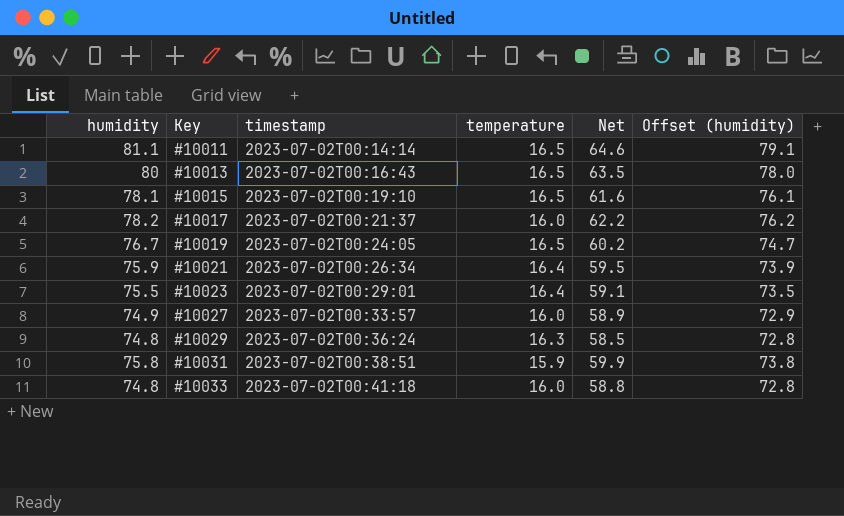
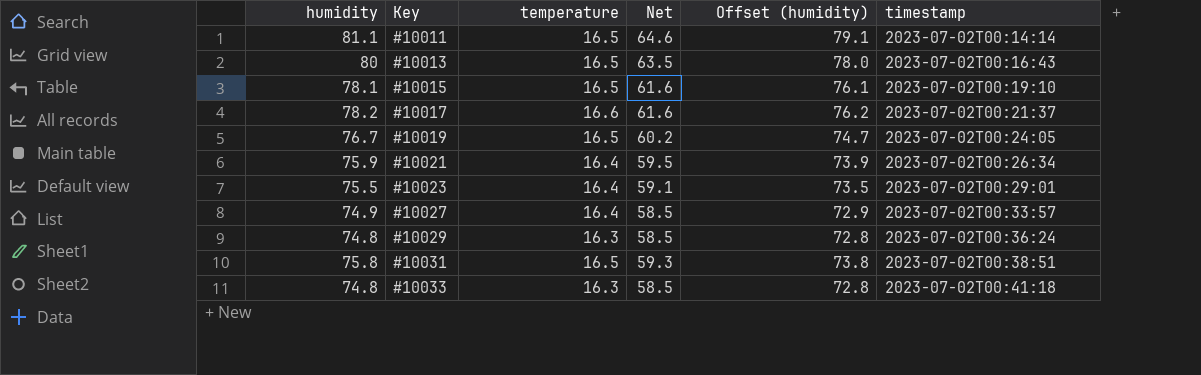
column timestamp | position: 3 -> 6
#10017 | temperature: 16.0 -> 16.6
#10017 | Net: 62.2 -> 61.6
#10027 | temperature: 16.0 -> 16.4
#10027 | Net: 58.9 -> 58.5
#10031 | temperature: 15.9 -> 16.5
#10031 | Net: 59.9 -> 59.3
#10033 | temperature: 16.0 -> 16.3
#10033 | Net: 58.8 -> 58.5

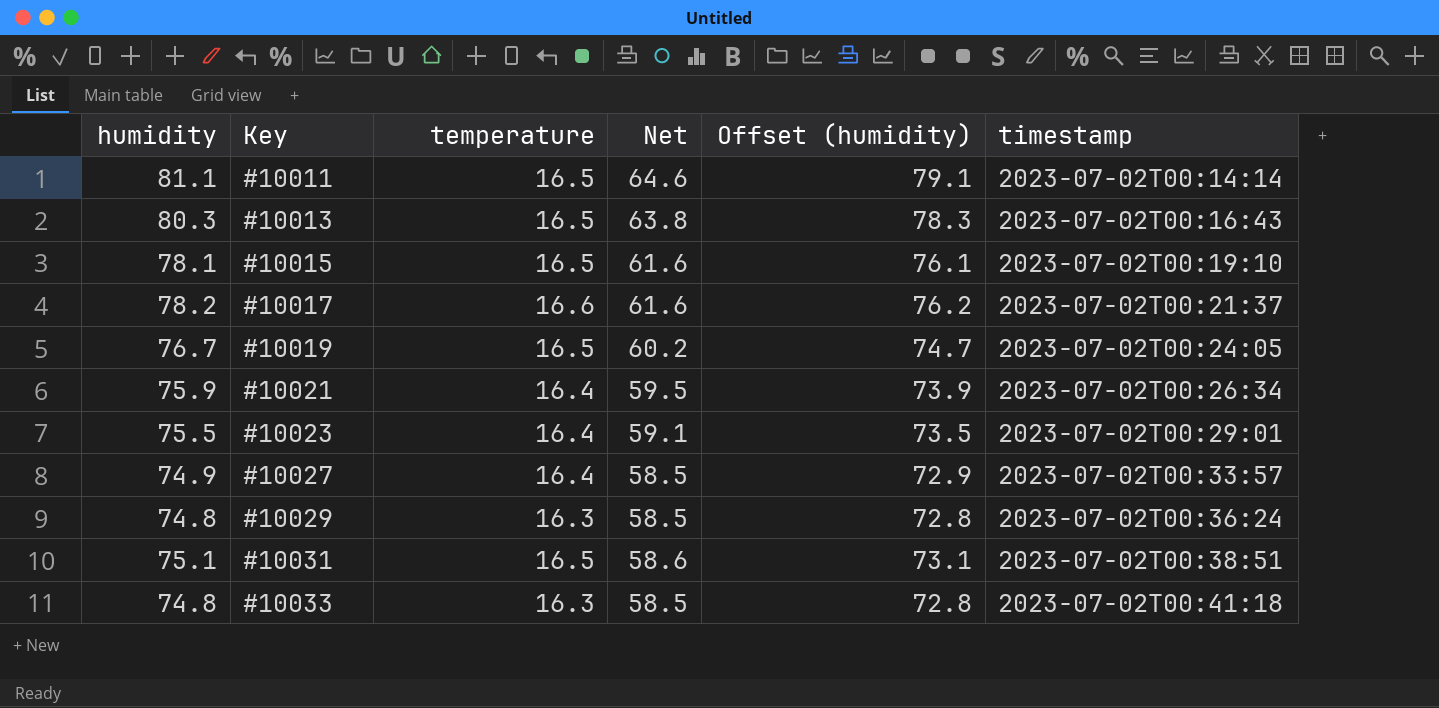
#10013 | humidity: 80 -> 80.3
#10013 | Net: 63.5 -> 63.8
#10013 | Offset (humidity): 78.0 -> 78.3
#10031 | humidity: 75.8 -> 75.1
#10031 | Net: 59.3 -> 58.6
#10031 | Offset (humidity): 73.8 -> 73.1

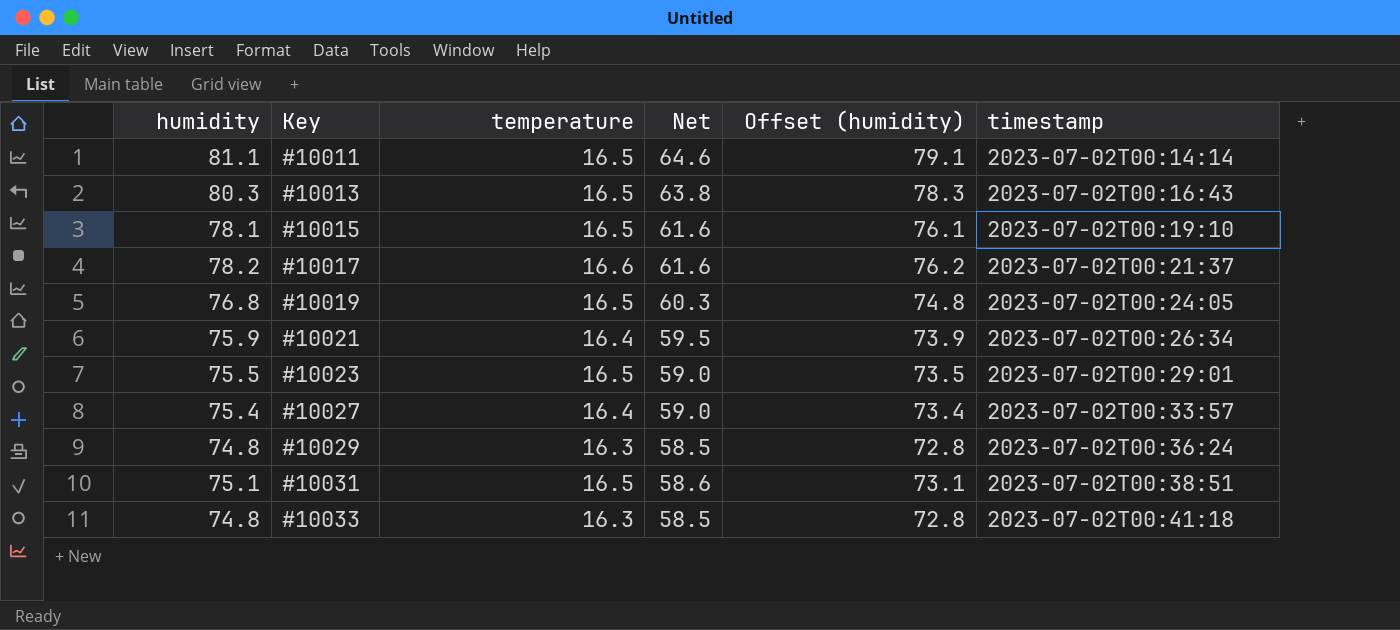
#10019 | humidity: 76.7 -> 76.8
#10019 | Net: 60.2 -> 60.3
#10019 | Offset (humidity): 74.7 -> 74.8
#10023 | temperature: 16.4 -> 16.5
#10023 | Net: 59.1 -> 59.0
#10027 | humidity: 74.9 -> 75.4
#10027 | Net: 58.5 -> 59.0
#10027 | Offset (humidity): 72.9 -> 73.4

